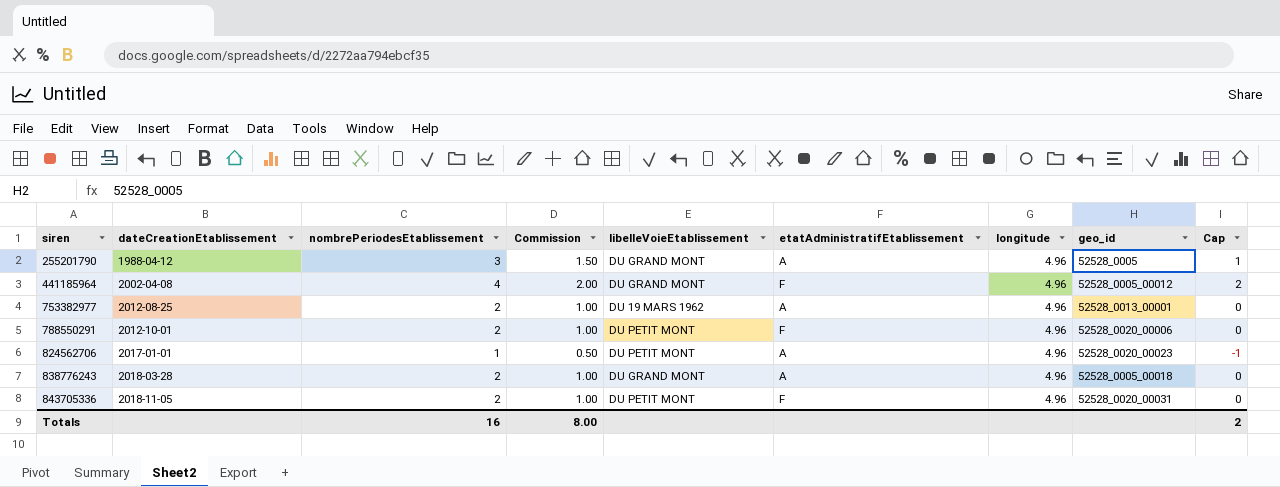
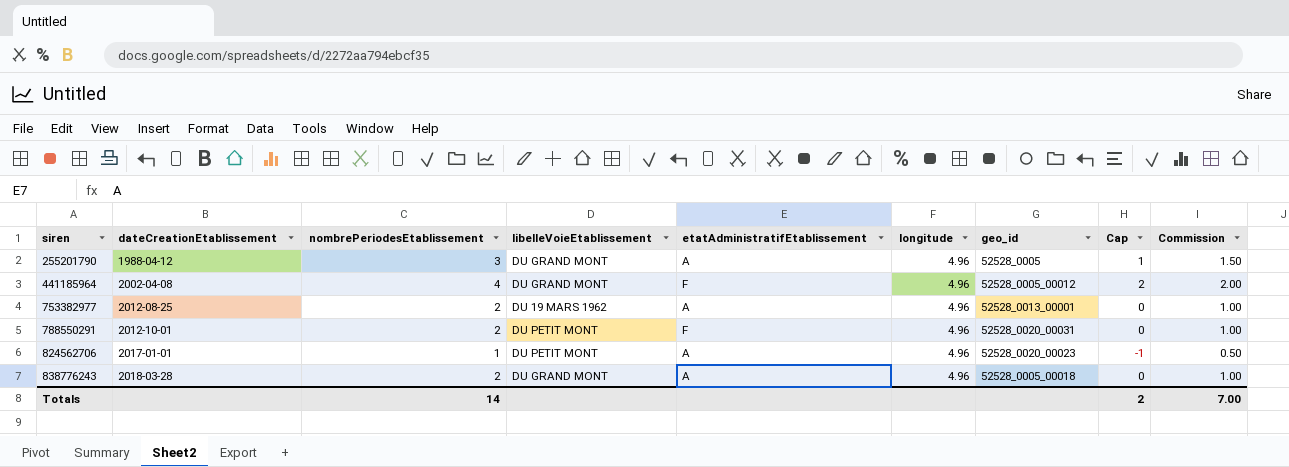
column Commission | position: 4 -> 9
row 843705336: 2018-11-05 | 2 | 1.00 | DU PETIT MONT | F | 4.96 | 52528_0020_00031 | 0 -> none
788550291 | geo_id: 52528_0020_00006 -> 52528_0020_00031
Totals | nombrePeriodesEtablissement: 16 -> 14
Totals | Commission: 8.00 -> 7.00

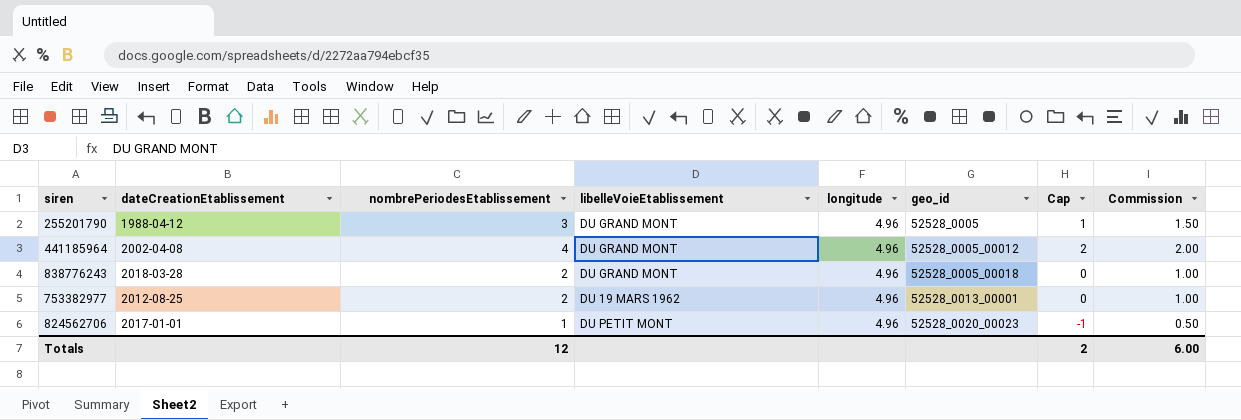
row order: siren ascending -> geo_id ascending
column etatAdministratifEtablissement | position: 5 -> none
row 788550291: 2012-10-01 | 2 | DU PETIT MONT | F | 4.96 | 52528_0020_00031 | 0 | 1.00 -> none
Totals | nombrePeriodesEtablissement: 14 -> 12
Totals | Commission: 7.00 -> 6.00

